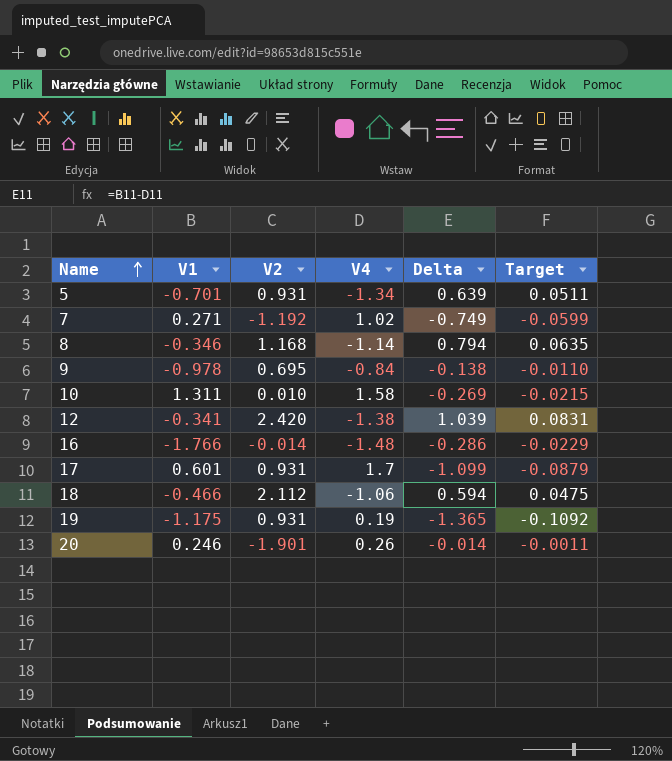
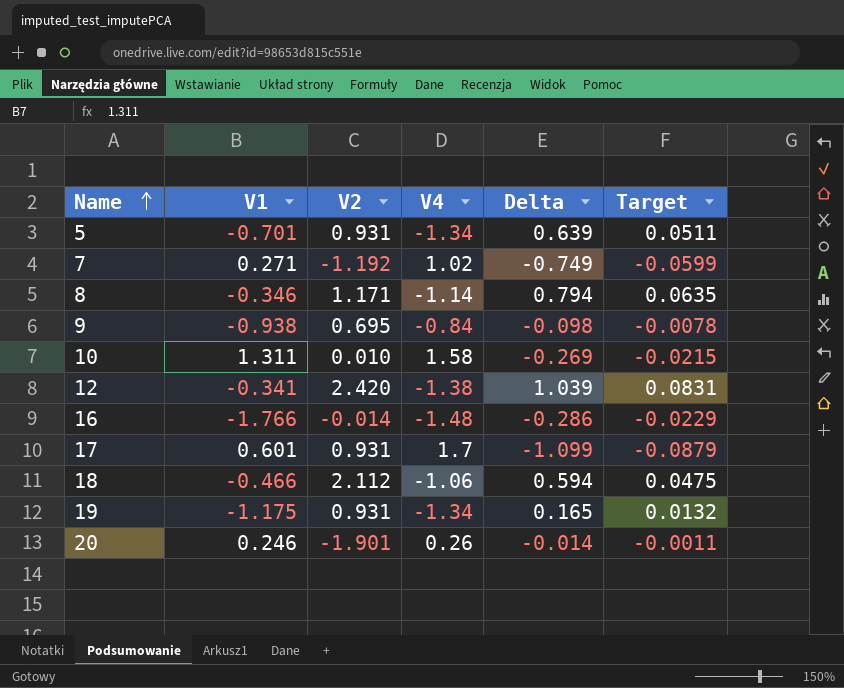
8 | V2: 1.168 -> 1.171
9 | V1: -0.978 -> -0.938
9 | Delta: -0.138 -> -0.098
9 | Target: -0.0110 -> -0.0078
19 | V4: 0.19 -> -1.34
19 | Delta: -1.365 -> 0.165
19 | Target: -0.1092 -> 0.0132

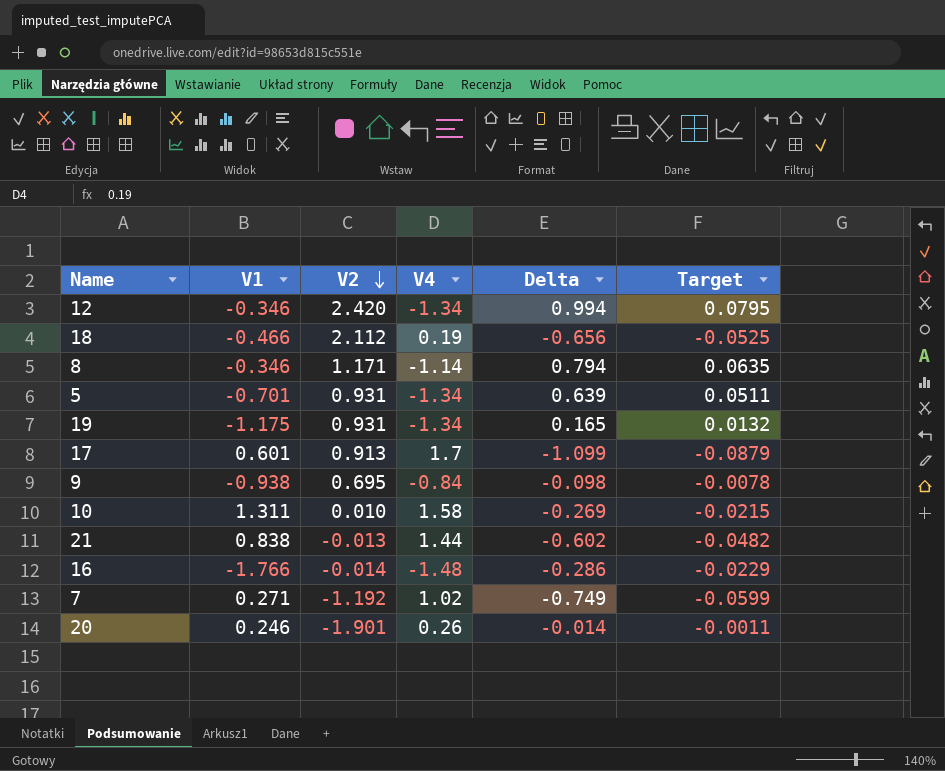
row order: Name ascending -> V2 descending
12 | V1: -0.341 -> -0.346
12 | V4: -1.38 -> -1.34
12 | Delta: 1.039 -> 0.994
12 | Target: 0.0831 -> 0.0795
18 | V4: -1.06 -> 0.19
18 | Delta: 0.594 -> -0.656
18 | Target: 0.0475 -> -0.0525
17 | V2: 0.931 -> 0.913
row 21: none -> 0.838 | -0.013 | 1.44 | -0.602 | -0.0482

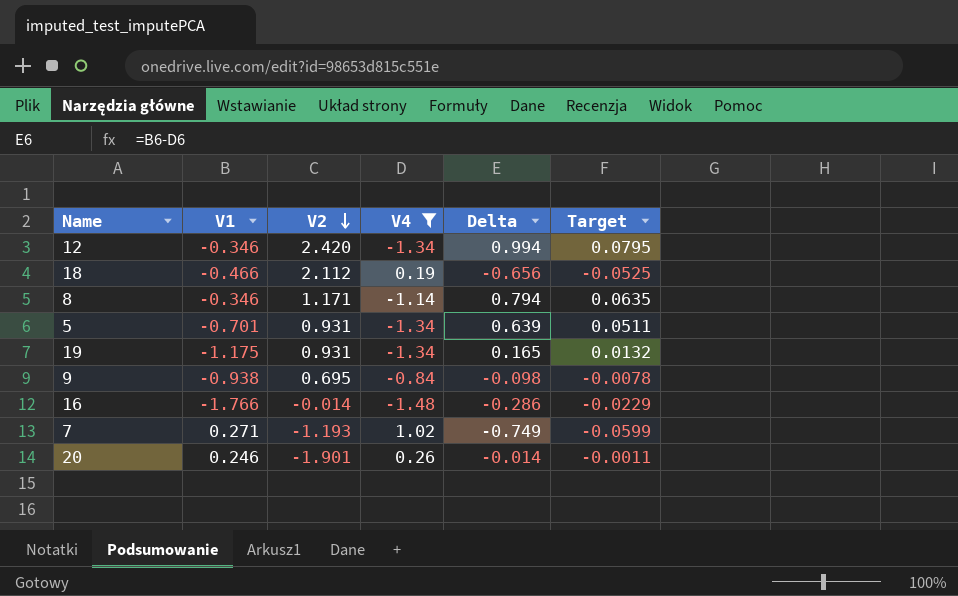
filter: none -> V4 <= 1.02
7 | V2: -1.192 -> -1.193

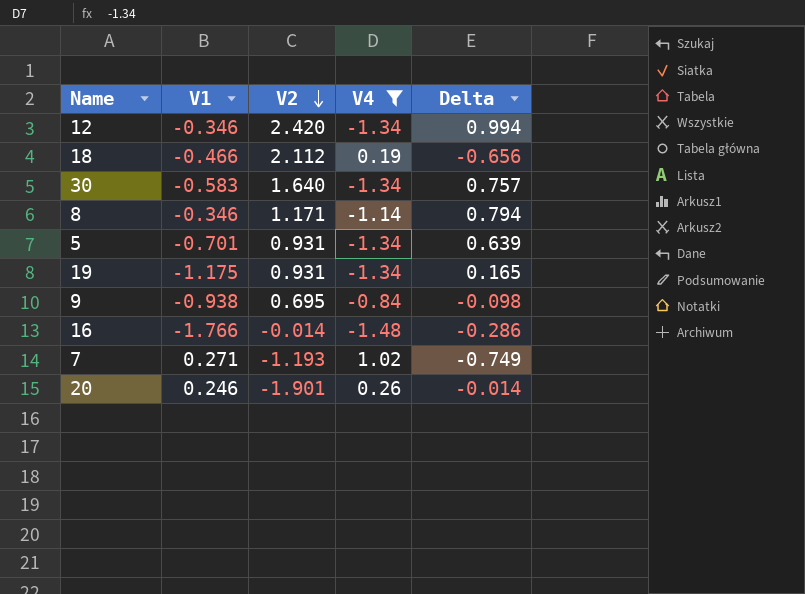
column Target | formula: [Delta] * 0.08 -> none
row 30: none -> -0.583 | 1.640 | -1.34 | 0.757

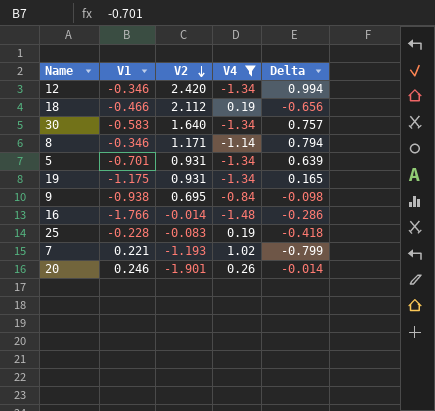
row 25: none -> -0.228 | -0.083 | 0.19 | -0.418
7 | V1: 0.271 -> 0.221
7 | Delta: -0.749 -> -0.799

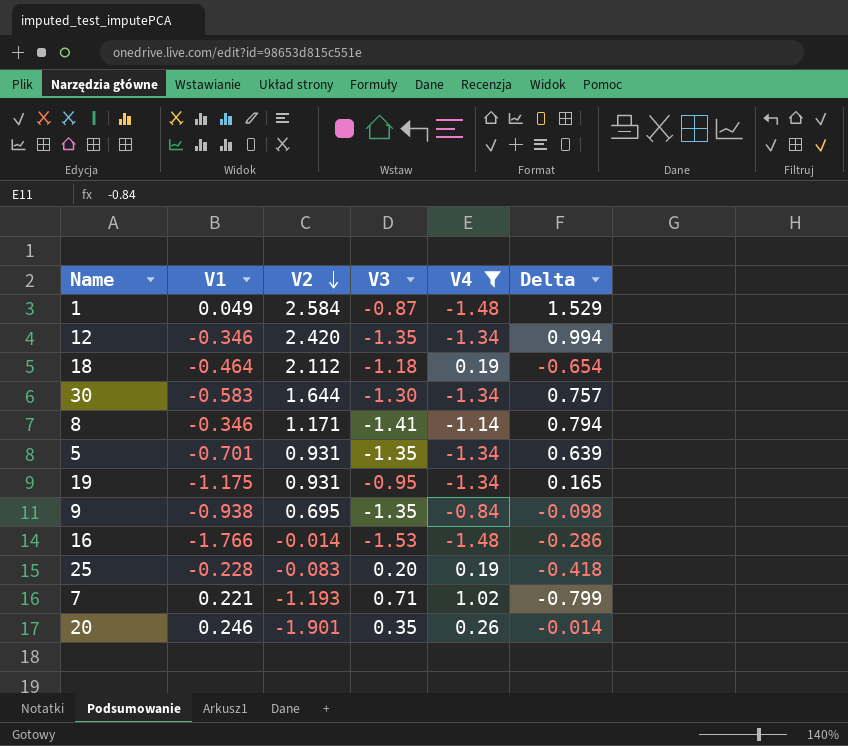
column V3 | position: none -> 4
row 1: none -> 0.049 | 2.584 | -0.87 | -1.48 | 1.529
18 | V1: -0.466 -> -0.464
18 | Delta: -0.656 -> -0.654
30 | V2: 1.640 -> 1.644

